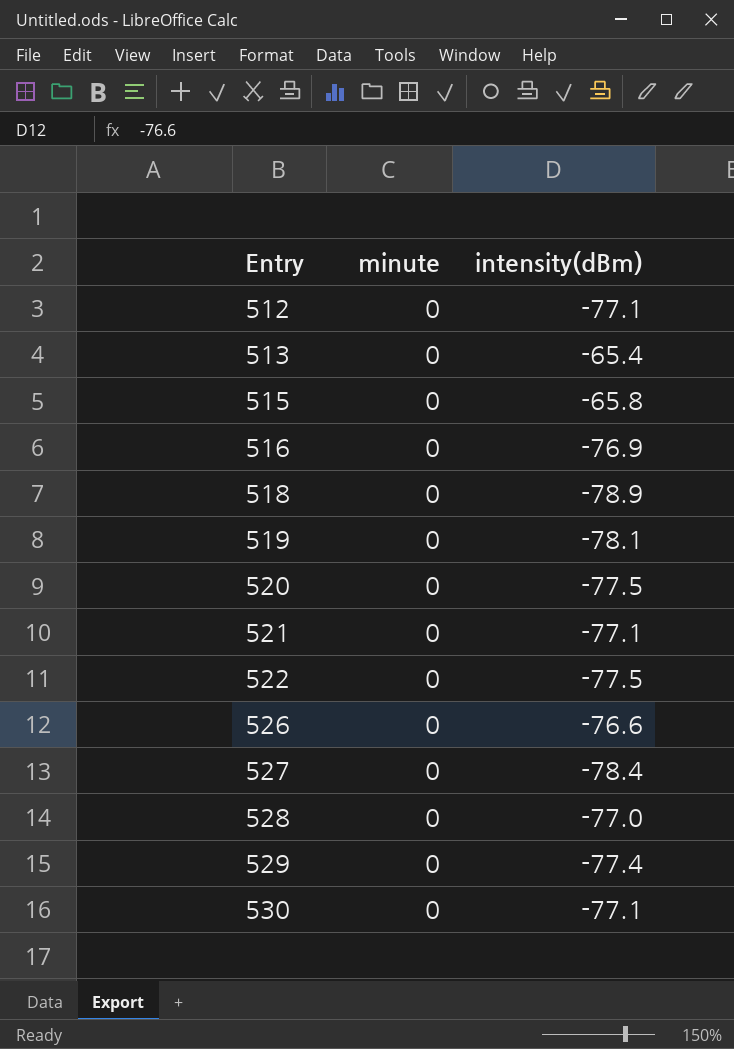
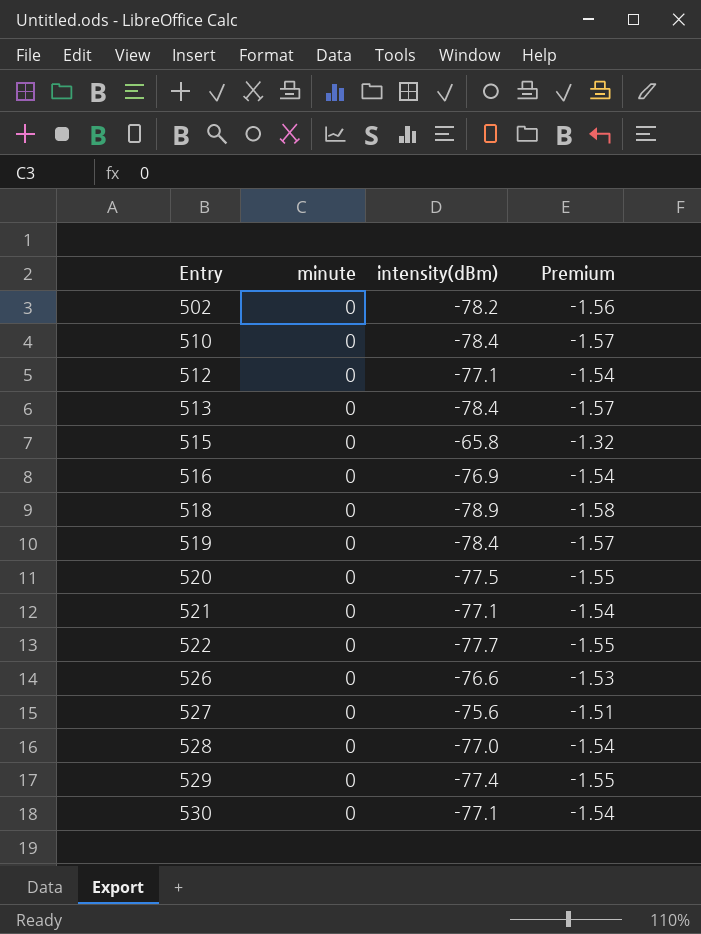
column Premium | formula: none -> [intensity(dBm)] * 0.02
row 502: none -> 0 | -78.2 | -1.56
row 510: none -> 0 | -78.4 | -1.57
513 | intensity(dBm): -65.4 -> -78.4
519 | intensity(dBm): -78.1 -> -78.4
522 | intensity(dBm): -77.5 -> -77.7
527 | intensity(dBm): -78.4 -> -75.6

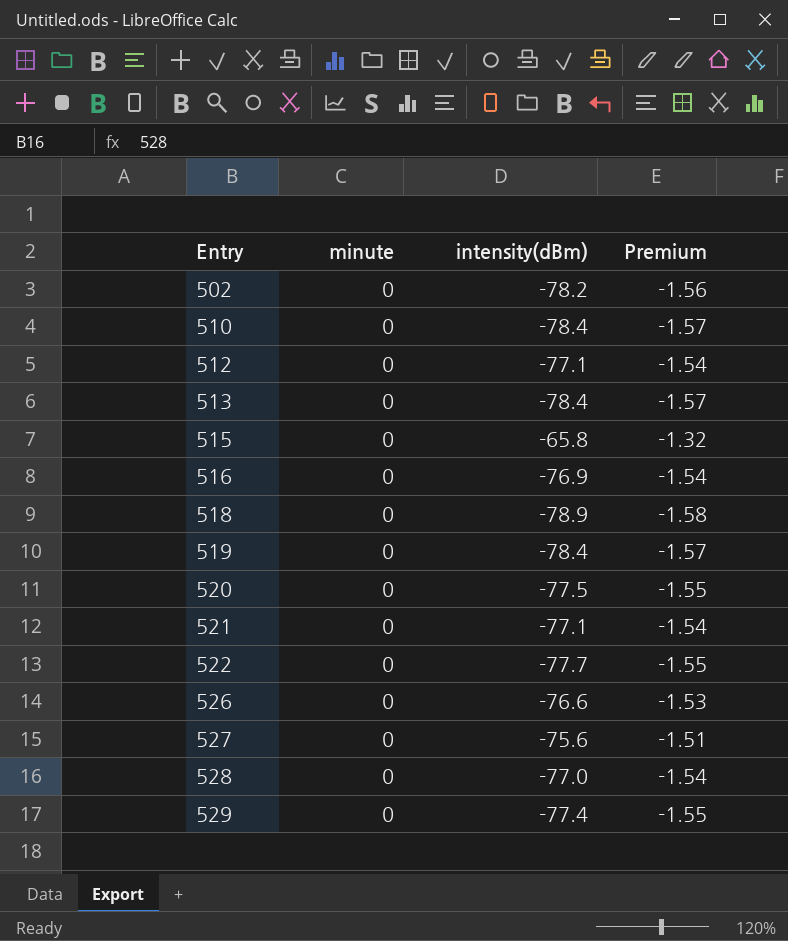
row 530: 0 | -77.1 | -1.54 -> none

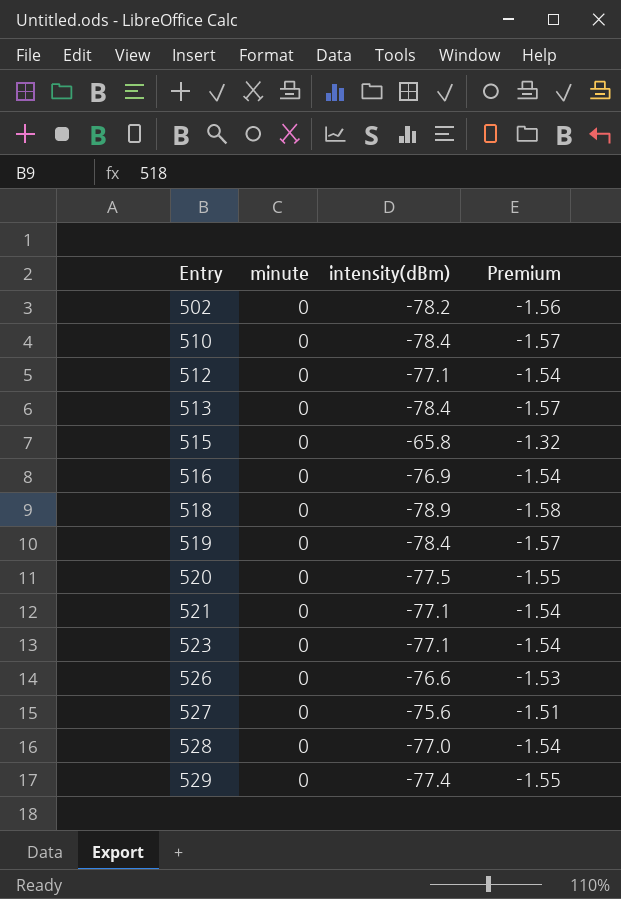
row 522: 0 | -77.7 | -1.55 -> none
row 523: none -> 0 | -77.1 | -1.54

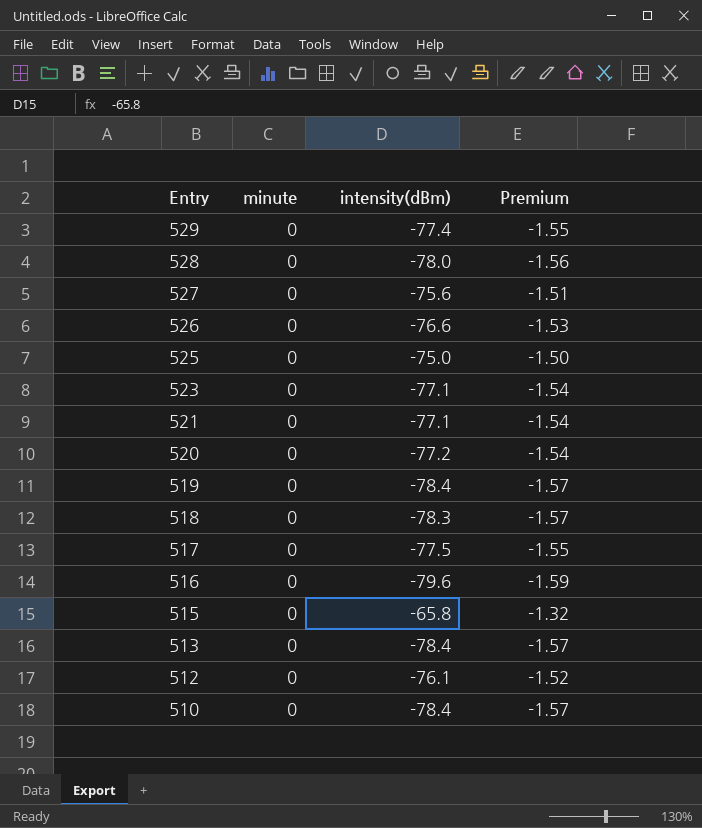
row order: Entry ascending -> Entry descending
row 502: 0 | -78.2 | -1.56 -> none
528 | intensity(dBm): -77.0 -> -78.0
528 | Premium: -1.54 -> -1.56
row 525: none -> 0 | -75.0 | -1.50
520 | intensity(dBm): -77.5 -> -77.2
520 | Premium: -1.55 -> -1.54
518 | intensity(dBm): -78.9 -> -78.3
518 | Premium: -1.58 -> -1.57
row 517: none -> 0 | -77.5 | -1.55
516 | intensity(dBm): -76.9 -> -79.6
516 | Premium: -1.54 -> -1.59
512 | intensity(dBm): -77.1 -> -76.1
512 | Premium: -1.54 -> -1.52

